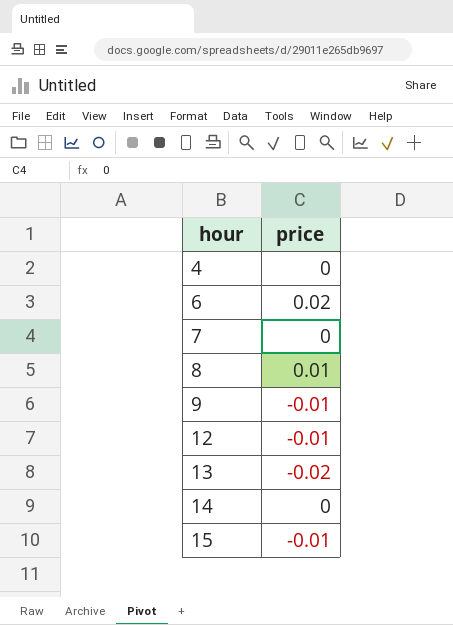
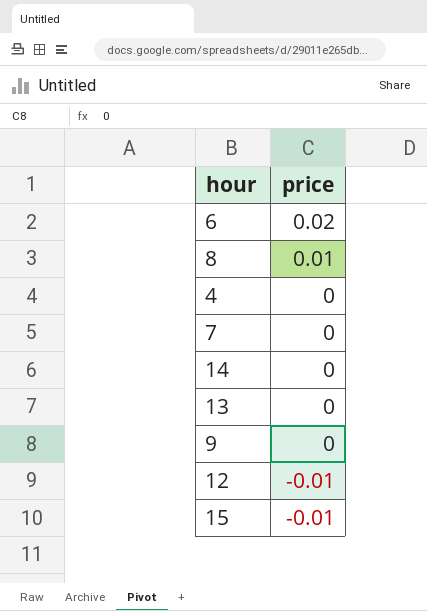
row order: hour ascending -> price descending
13 | price: -0.02 -> 0
9 | price: -0.01 -> 0

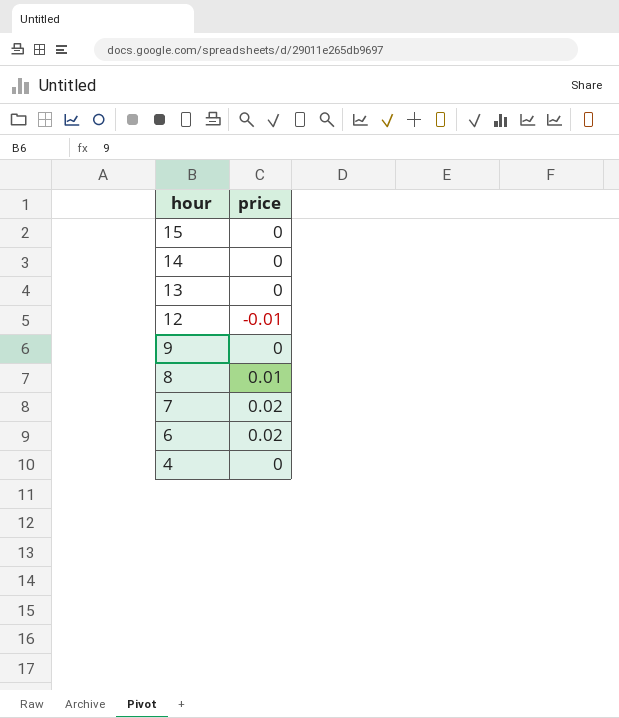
row order: price descending -> hour descending
15 | price: -0.01 -> 0
7 | price: 0 -> 0.02

